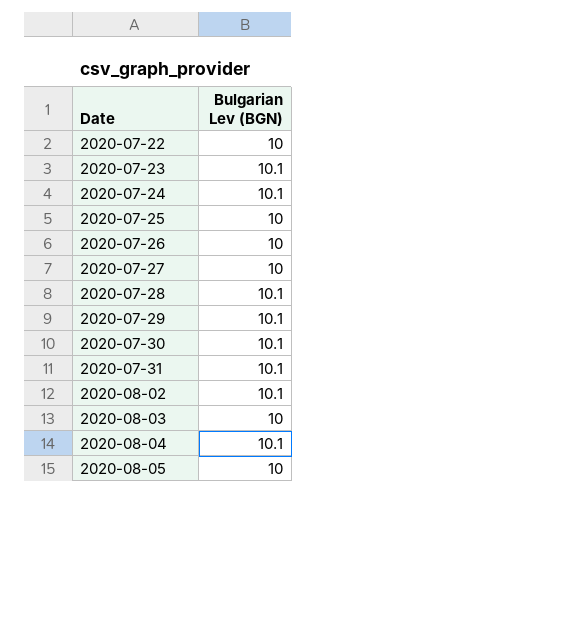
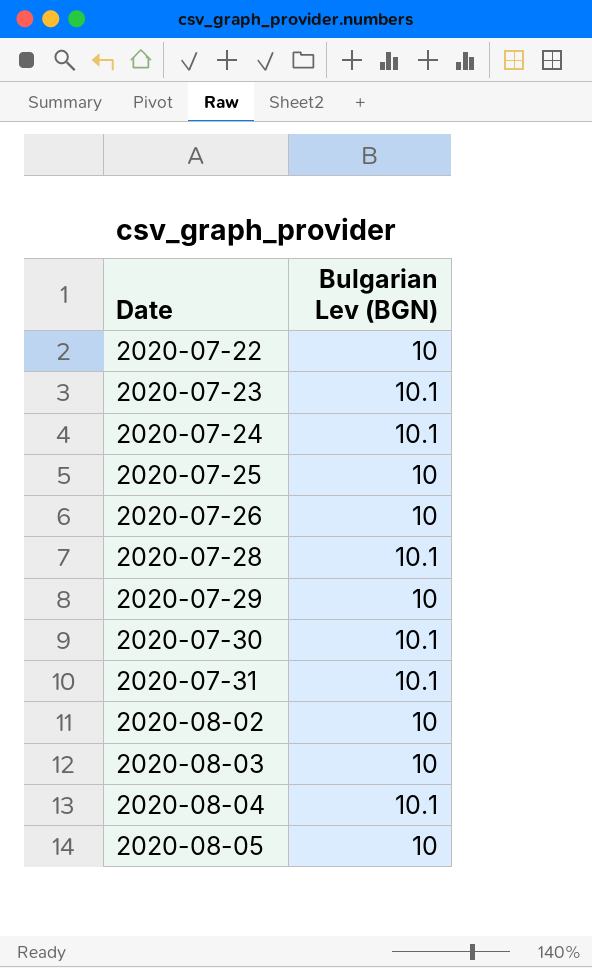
row 2020-07-27: 10 -> none
2020-07-29 | Bulgarian Lev (BGN): 10.1 -> 10
2020-08-02 | Bulgarian Lev (BGN): 10.1 -> 10

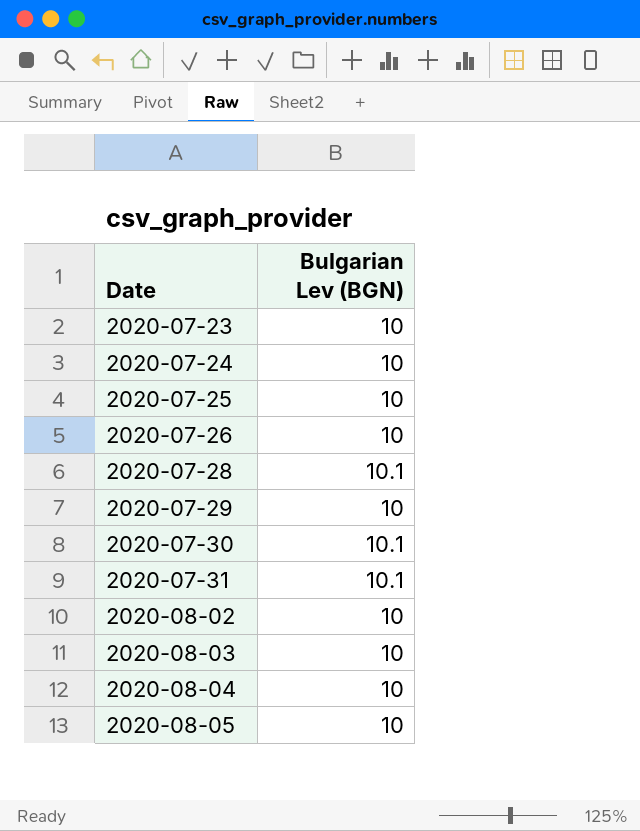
row 2020-07-22: 10 -> none
2020-07-23 | Bulgarian Lev (BGN): 10.1 -> 10
2020-07-24 | Bulgarian Lev (BGN): 10.1 -> 10
2020-08-04 | Bulgarian Lev (BGN): 10.1 -> 10

